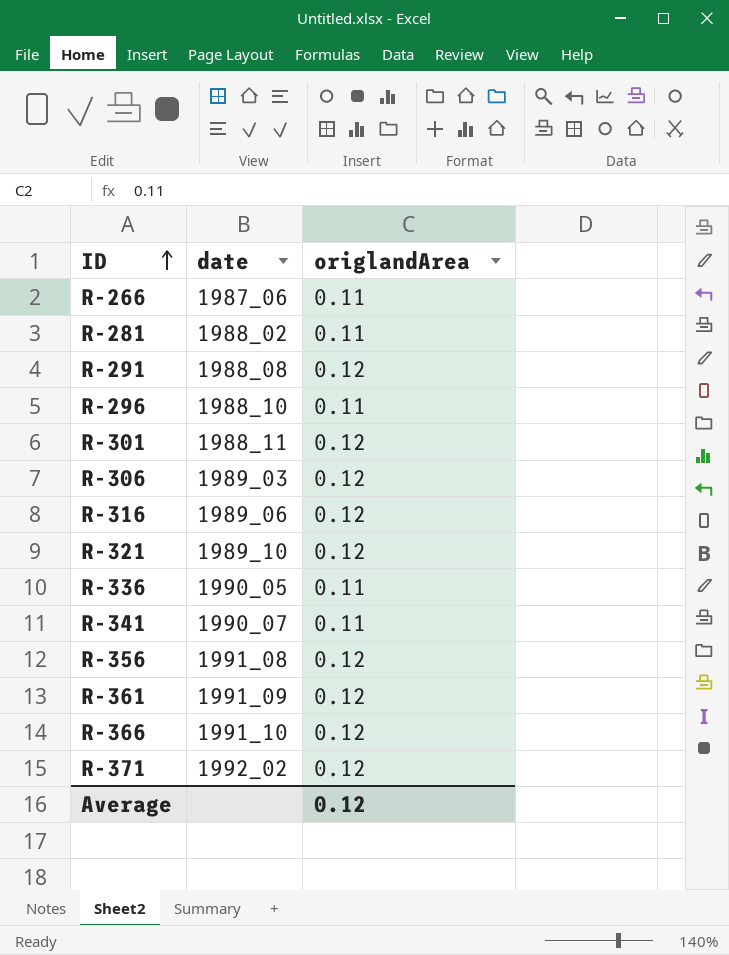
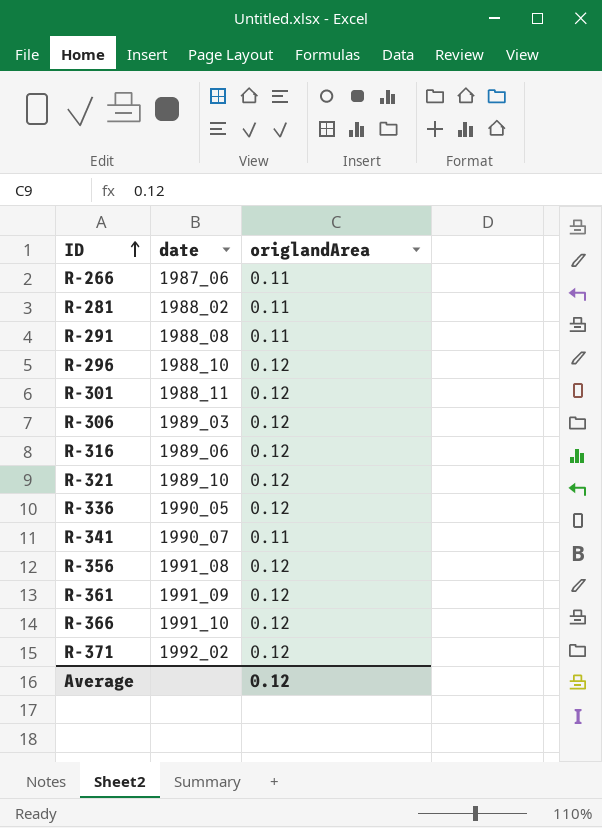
R-291 | origlandArea: 0.12 -> 0.11
R-296 | origlandArea: 0.11 -> 0.12
R-336 | origlandArea: 0.11 -> 0.12

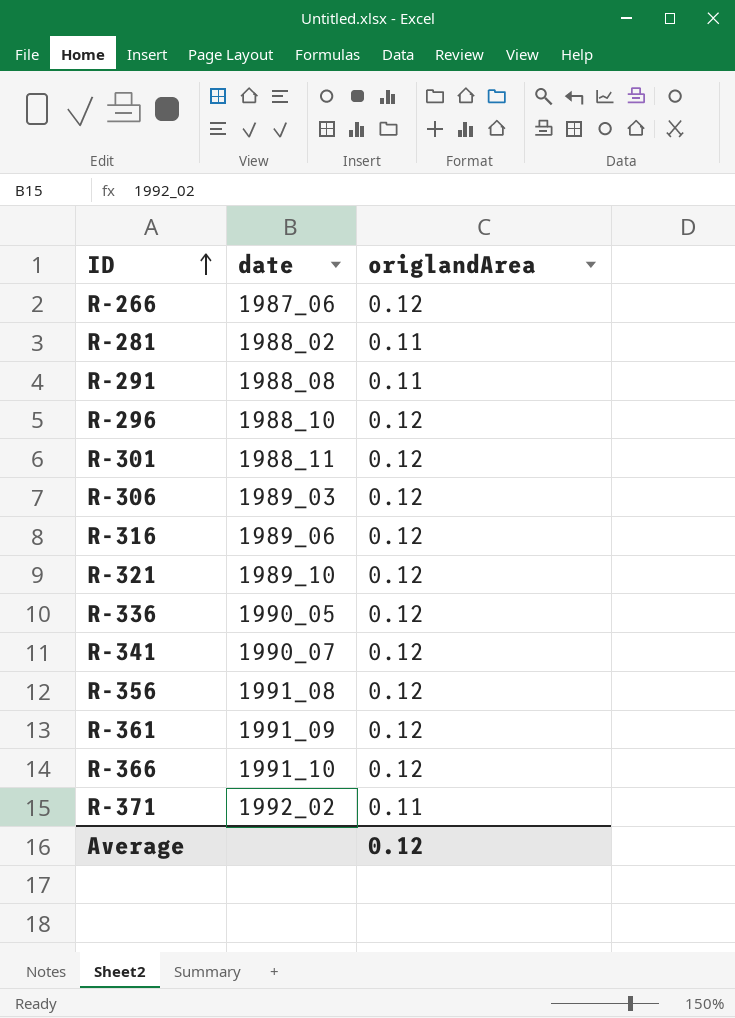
R-266 | origlandArea: 0.11 -> 0.12
R-341 | origlandArea: 0.11 -> 0.12
R-371 | origlandArea: 0.12 -> 0.11

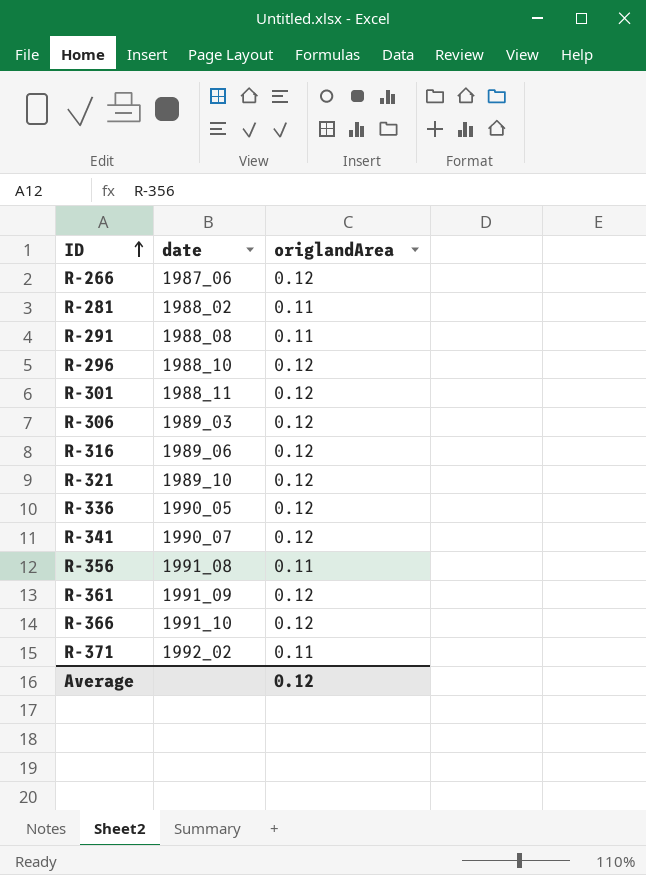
R-356 | origlandArea: 0.12 -> 0.11

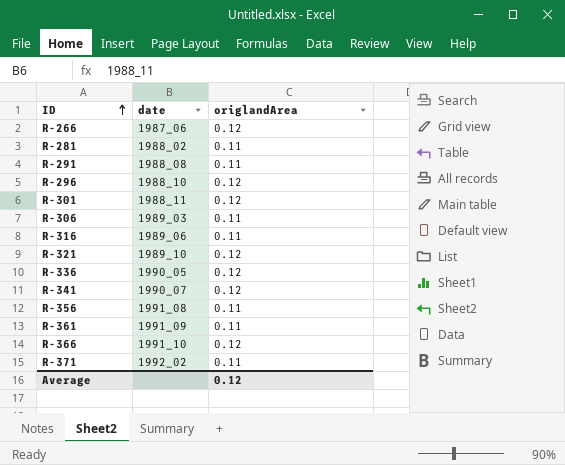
R-306 | origlandArea: 0.12 -> 0.11
R-316 | origlandArea: 0.12 -> 0.11
R-361 | origlandArea: 0.12 -> 0.11

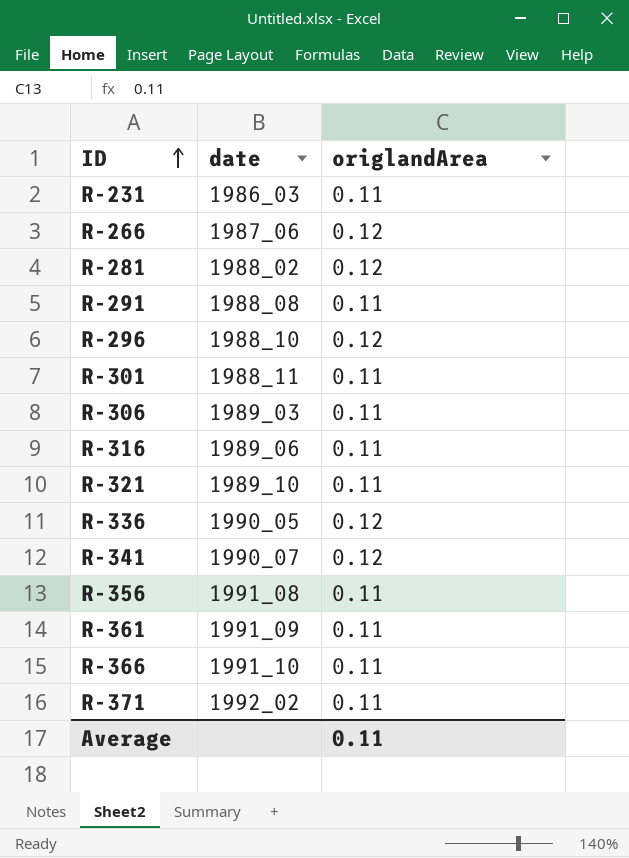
row R-231: none -> 1986_03 | 0.11
R-281 | origlandArea: 0.11 -> 0.12
R-301 | origlandArea: 0.12 -> 0.11
R-321 | origlandArea: 0.12 -> 0.11
R-366 | origlandArea: 0.12 -> 0.11
Average | origlandArea: 0.12 -> 0.11

